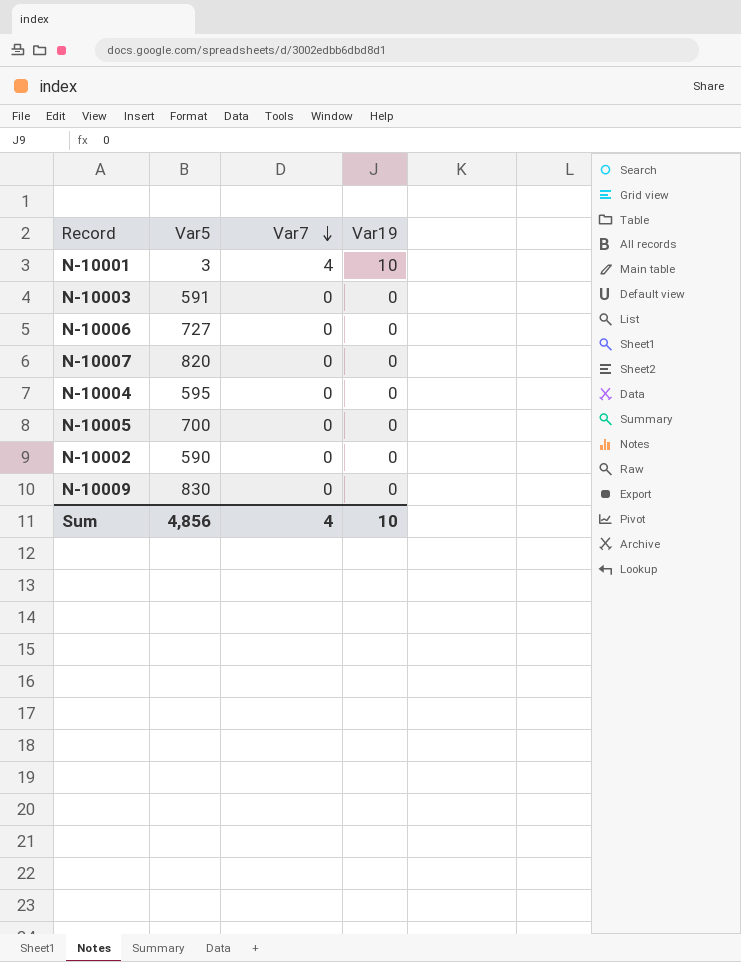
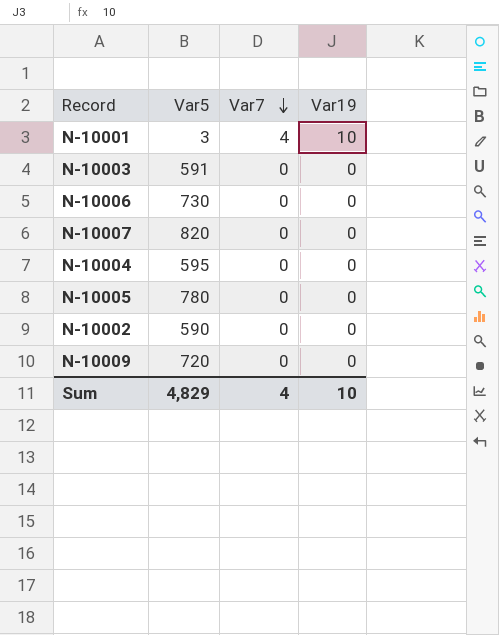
N-10006 | Var5: 727 -> 730
N-10005 | Var5: 700 -> 780
N-10009 | Var5: 830 -> 720
Sum | Var5: 4,856 -> 4,829

